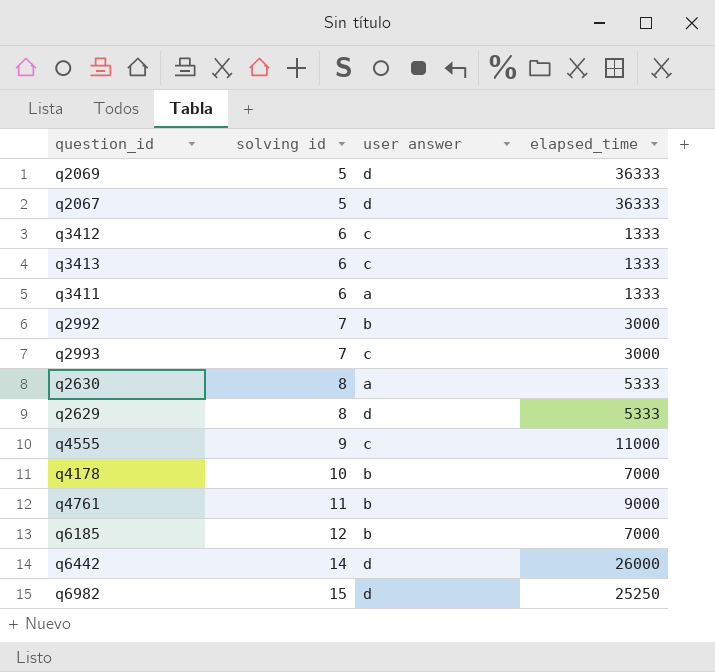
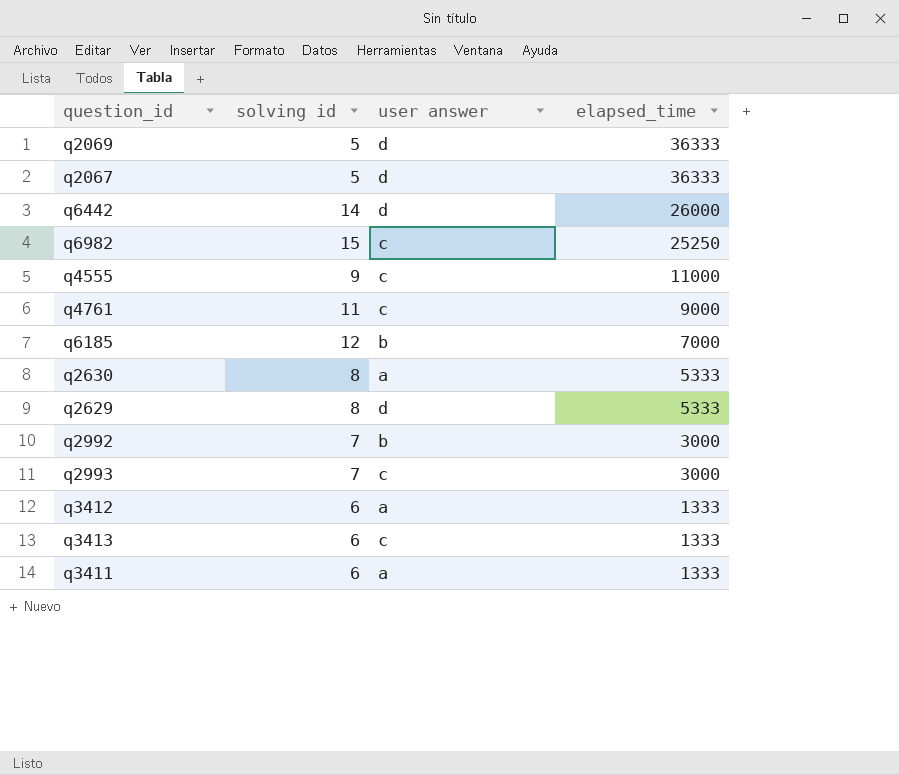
row order: solving id ascending -> elapsed_time descending
row q4178: 10 | b | 7000 -> none
q6982 | user answer: d -> c
q4761 | user answer: b -> c
q3412 | user answer: c -> a

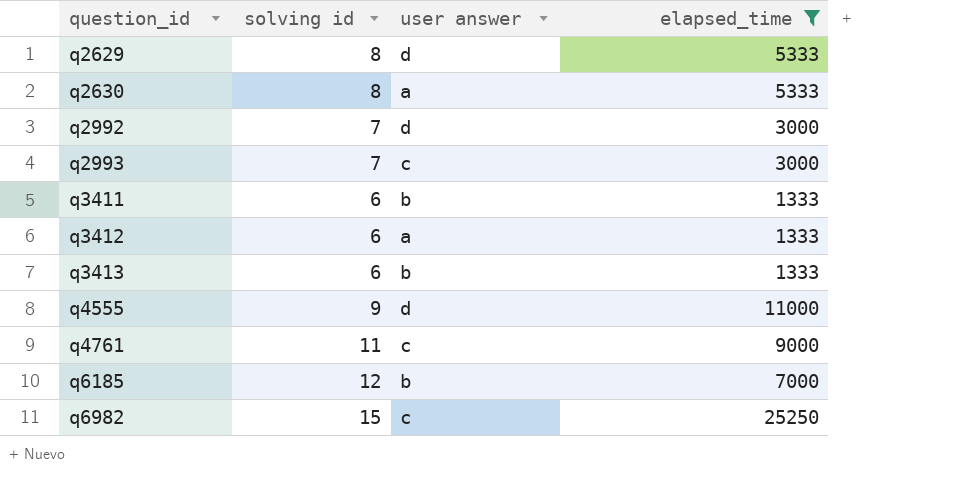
filter: none -> elapsed_time <= 25250
row order: elapsed_time descending -> question_id ascending
q2992 | user answer: b -> d
q3411 | user answer: a -> b
q3413 | user answer: c -> b
q4555 | user answer: c -> d

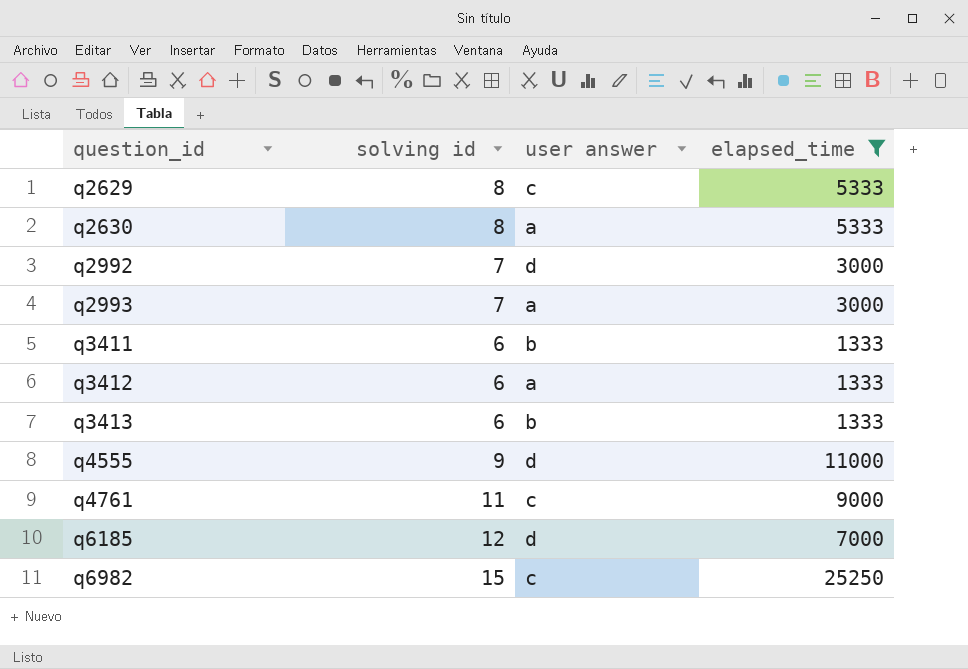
q2629 | user answer: d -> c
q2993 | user answer: c -> a
q6185 | user answer: b -> d

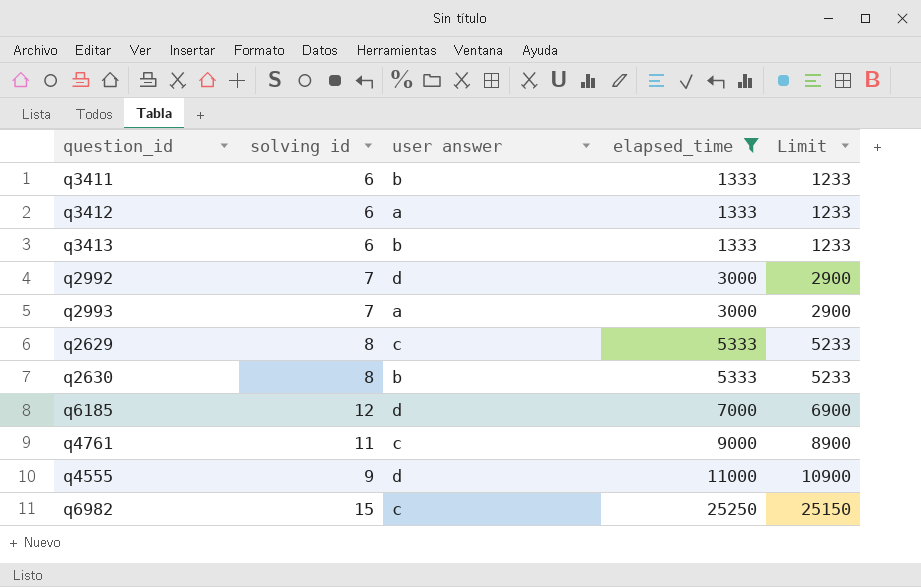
row order: question_id ascending -> elapsed_time ascending
column Limit | formula: none -> [elapsed_time] - 100
q2630 | user answer: a -> b

